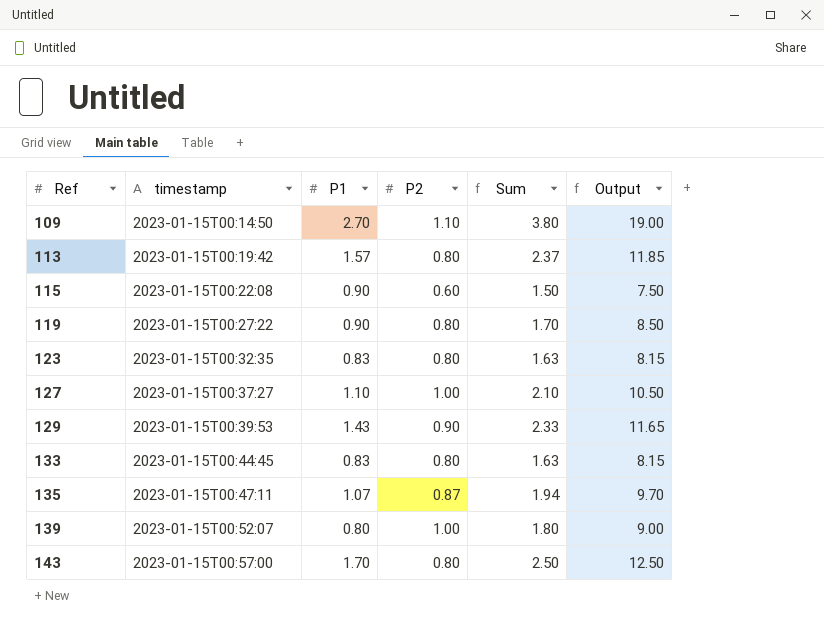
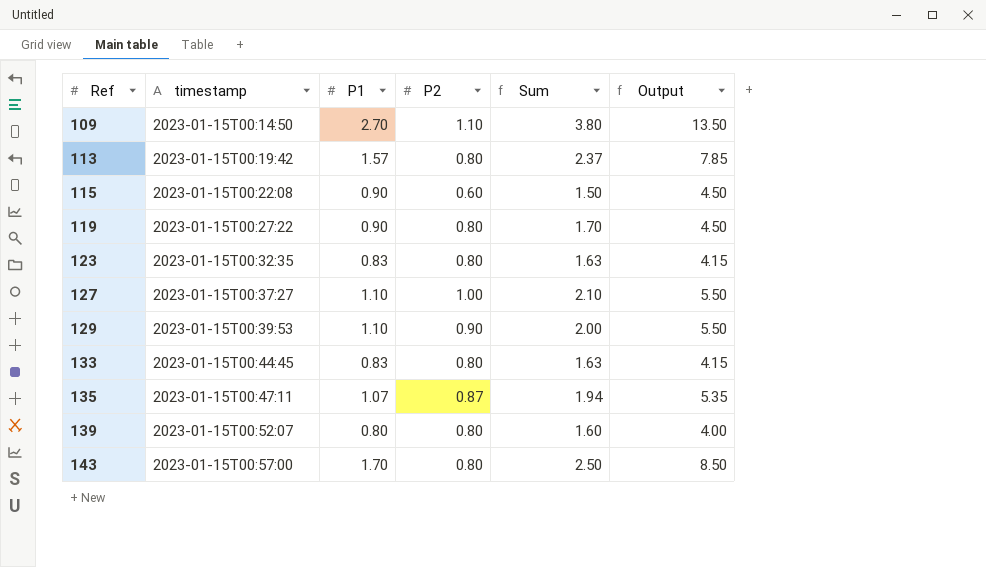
column Output | formula: [Sum] * 5 -> [P1] * 5
129 | P1: 1.43 -> 1.10
129 | Sum: 2.33 -> 2.00
139 | P2: 1.00 -> 0.80
139 | Sum: 1.80 -> 1.60

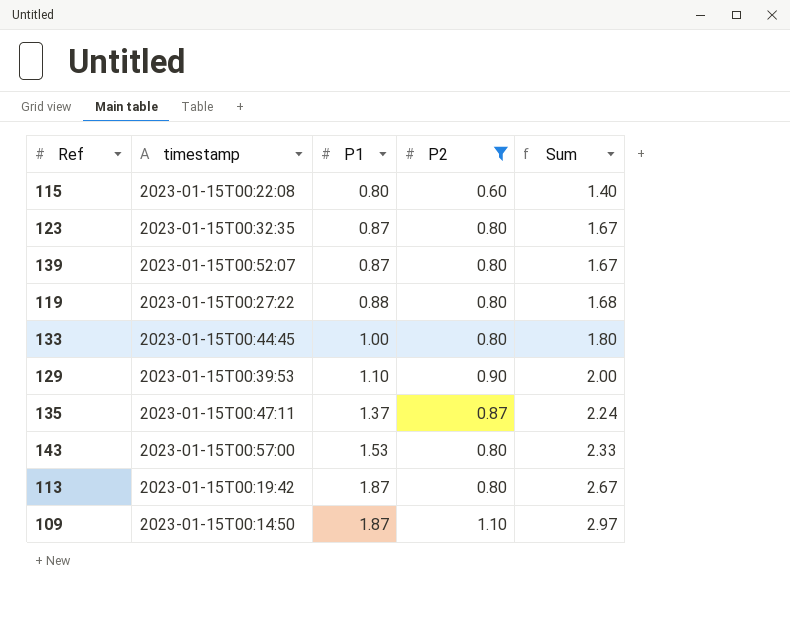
filter: none -> P2 != 1.00
row order: Ref ascending -> P1 ascending
column Output | formula: [P1] * 5 -> none
115 | P1: 0.90 -> 0.80
115 | Sum: 1.50 -> 1.40
123 | P1: 0.83 -> 0.87
123 | Sum: 1.63 -> 1.67
139 | P1: 0.80 -> 0.87
139 | Sum: 1.60 -> 1.67
119 | P1: 0.90 -> 0.88
119 | Sum: 1.70 -> 1.68
133 | P1: 0.83 -> 1.00
133 | Sum: 1.63 -> 1.80
135 | P1: 1.07 -> 1.37
135 | Sum: 1.94 -> 2.24
143 | P1: 1.70 -> 1.53
143 | Sum: 2.50 -> 2.33
113 | P1: 1.57 -> 1.87
113 | Sum: 2.37 -> 2.67
109 | P1: 2.70 -> 1.87
109 | Sum: 3.80 -> 2.97

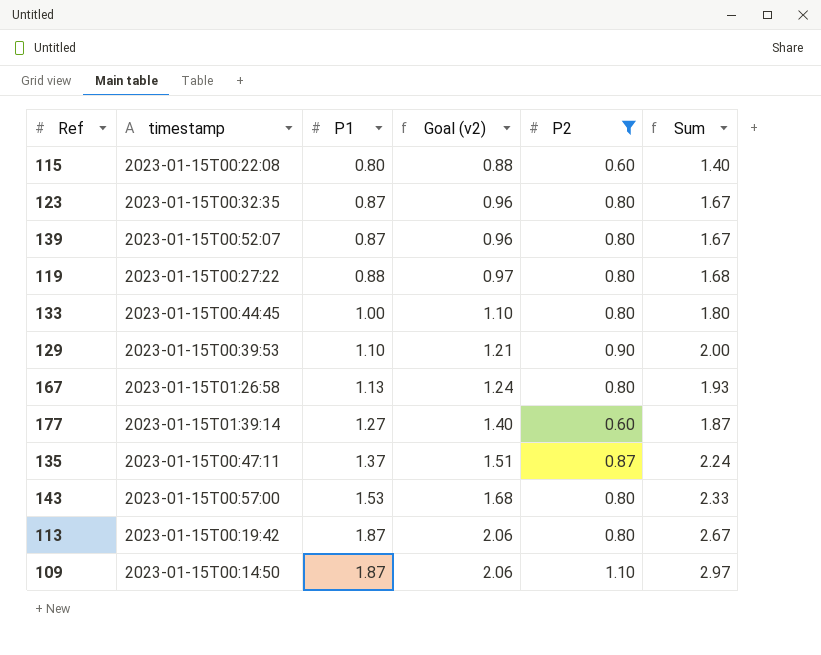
column Goal (v2) | formula: none -> [P1] * 1.1
row 167: none -> 2023-01-15T01:26:58 | 1.13 | 1.24 | 0.80 | 1.93
row 177: none -> 2023-01-15T01:39:14 | 1.27 | 1.40 | 0.60 | 1.87

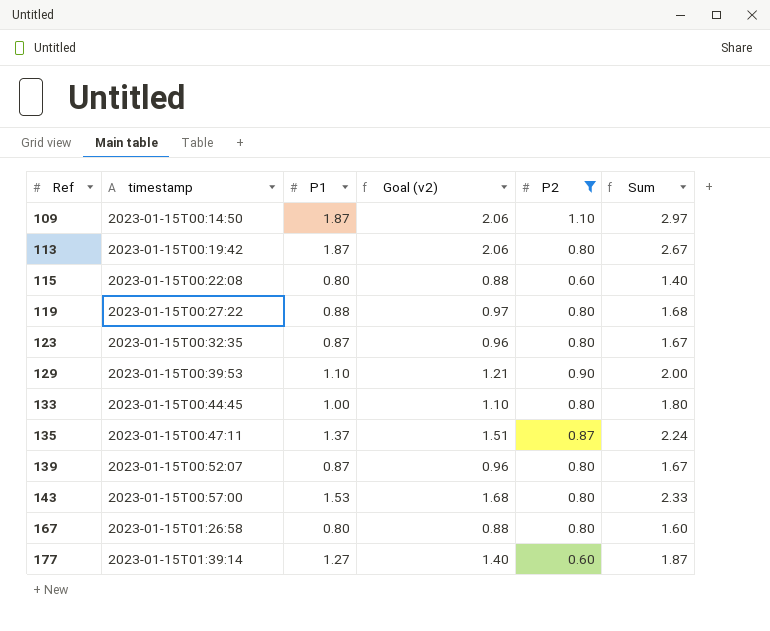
row order: P1 ascending -> Ref ascending
167 | P1: 1.13 -> 0.80
167 | Goal (v2): 1.24 -> 0.88
167 | Sum: 1.93 -> 1.60

